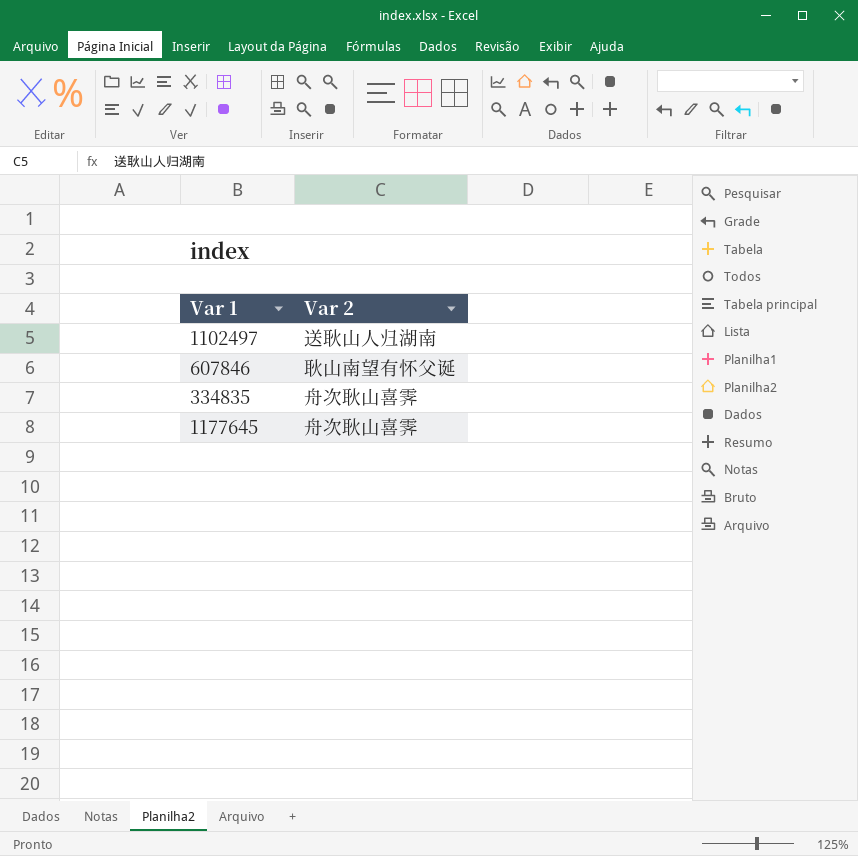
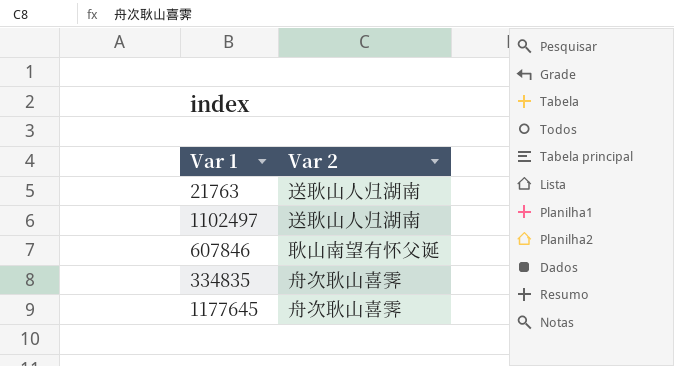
row 21763: none -> 送耿山人归湖南

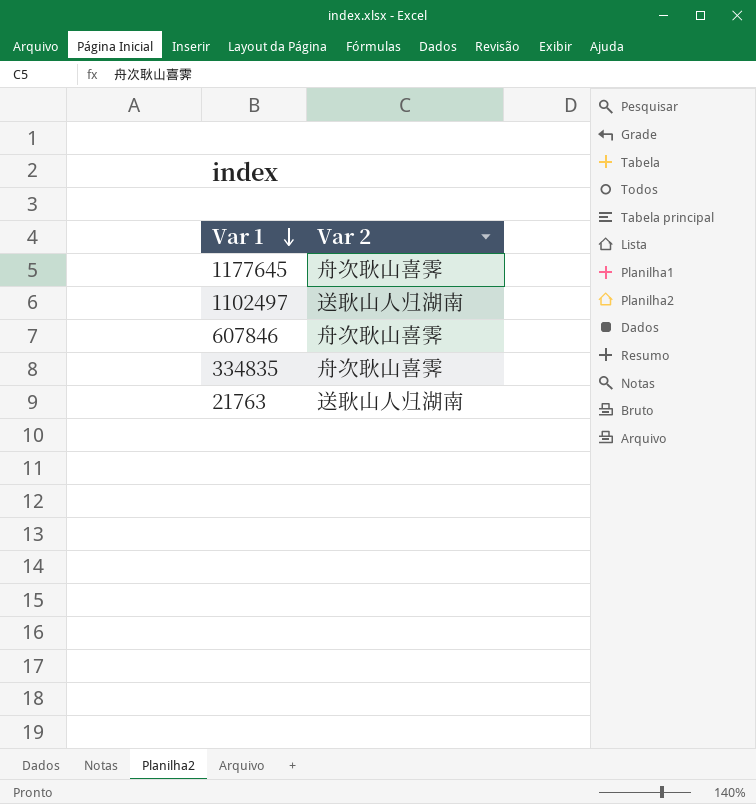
row order: none -> Var 1 descending
607846 | Var 2: 耿山南望有怀父诞 -> 舟次耿山喜霁

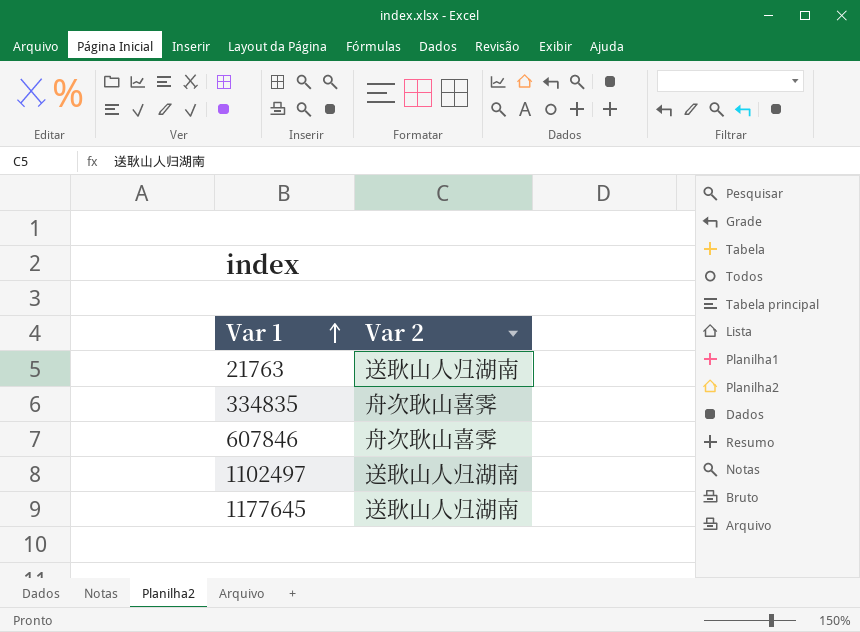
row order: Var 1 descending -> Var 1 ascending
1177645 | Var 2: 舟次耿山喜霁 -> 送耿山人归湖南

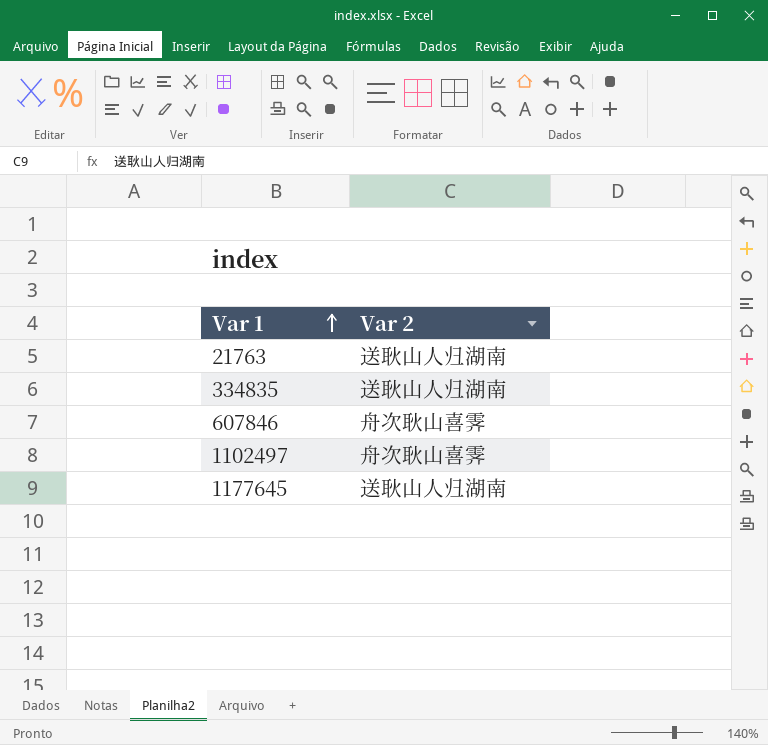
334835 | Var 2: 舟次耿山喜霁 -> 送耿山人归湖南
1102497 | Var 2: 送耿山人归湖南 -> 舟次耿山喜霁

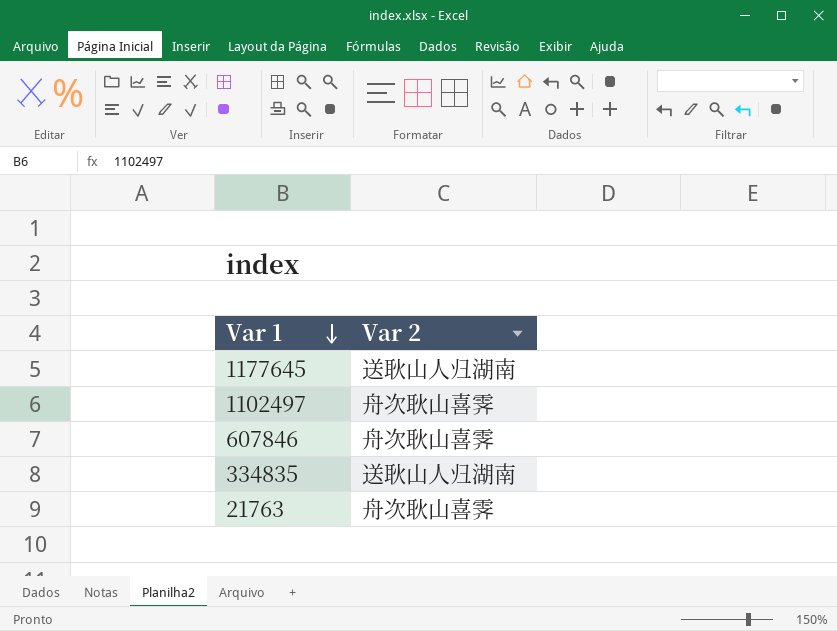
row order: Var 1 ascending -> Var 1 descending
21763 | Var 2: 送耿山人归湖南 -> 舟次耿山喜霁

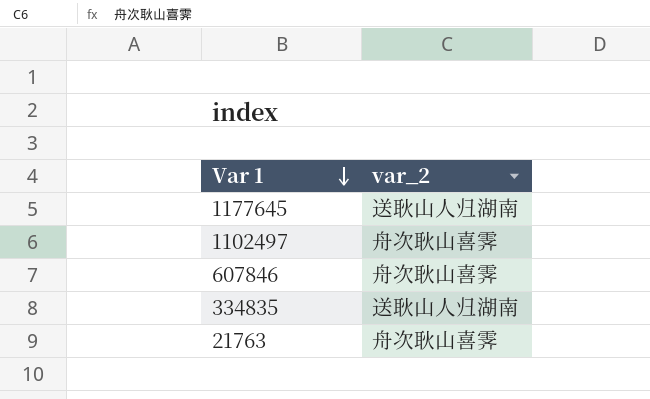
column name: Var 2 -> var_2

